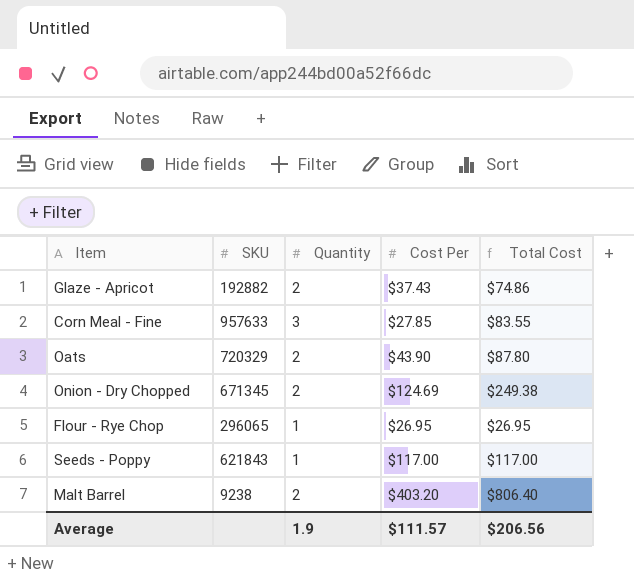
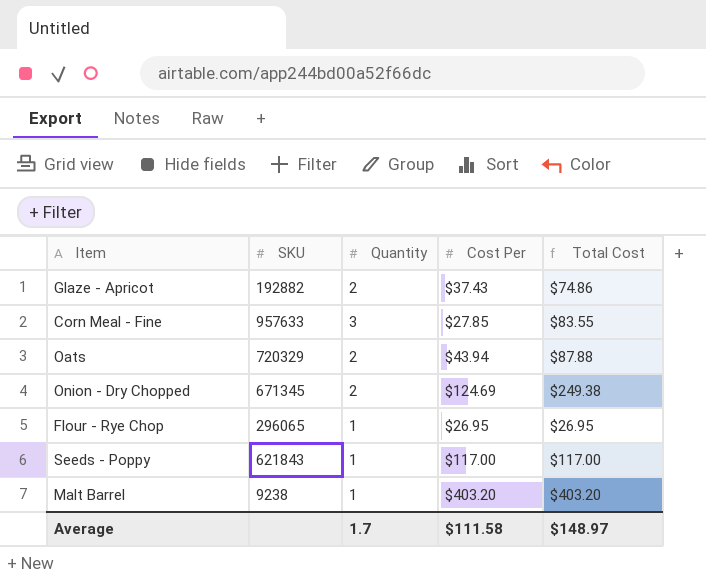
Oats | Cost Per: $43.90 -> $43.94
Oats | Total Cost: $87.80 -> $87.88
Malt Barrel | Quantity: 2 -> 1
Malt Barrel | Total Cost: $806.40 -> $403.20
Average | Quantity: 1.9 -> 1.7
Average | Cost Per: $111.57 -> $111.58
Average | Total Cost: $206.56 -> $148.97

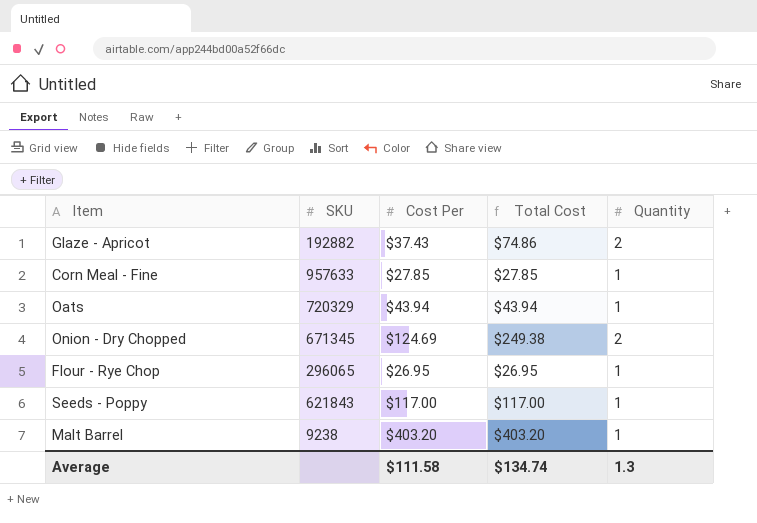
column Quantity | position: 3 -> 5
Corn Meal - Fine | Total Cost: $83.55 -> $27.85
Corn Meal - Fine | Quantity: 3 -> 1
Oats | Total Cost: $87.88 -> $43.94
Oats | Quantity: 2 -> 1
Average | Total Cost: $148.97 -> $134.74
Average | Quantity: 1.7 -> 1.3

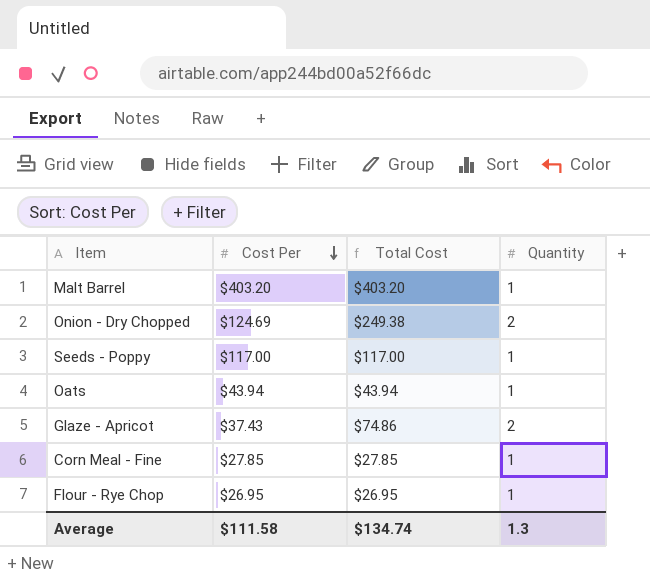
row order: none -> Cost Per descending
column SKU | position: 2 -> none

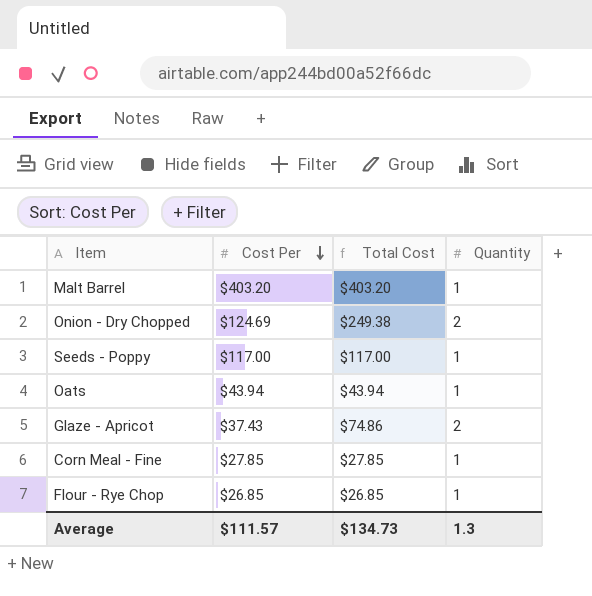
Flour - Rye Chop | Cost Per: $26.95 -> $26.85
Flour - Rye Chop | Total Cost: $26.95 -> $26.85
Average | Cost Per: $111.58 -> $111.57
Average | Total Cost: $134.74 -> $134.73

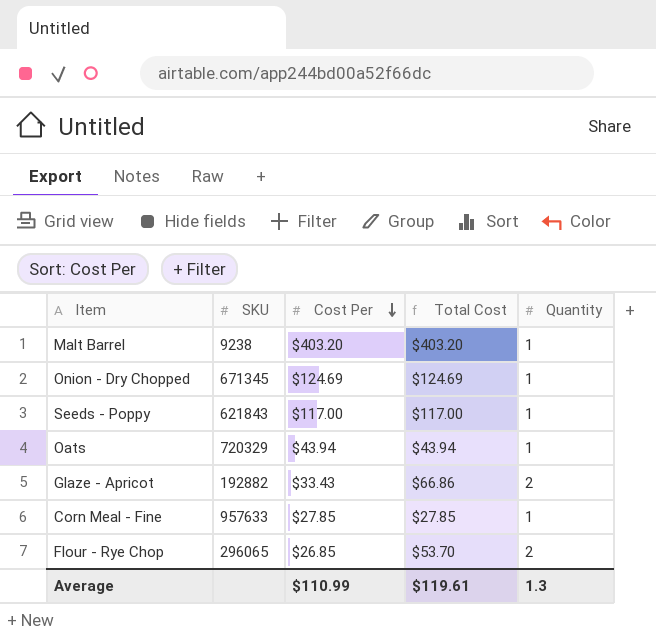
column SKU | position: none -> 2
Onion - Dry Chopped | Total Cost: $249.38 -> $124.69
Onion - Dry Chopped | Quantity: 2 -> 1
Glaze - Apricot | Cost Per: $37.43 -> $33.43
Glaze - Apricot | Total Cost: $74.86 -> $66.86
Flour - Rye Chop | Total Cost: $26.85 -> $53.70
Flour - Rye Chop | Quantity: 1 -> 2
Average | Cost Per: $111.57 -> $110.99
Average | Total Cost: $134.73 -> $119.61

